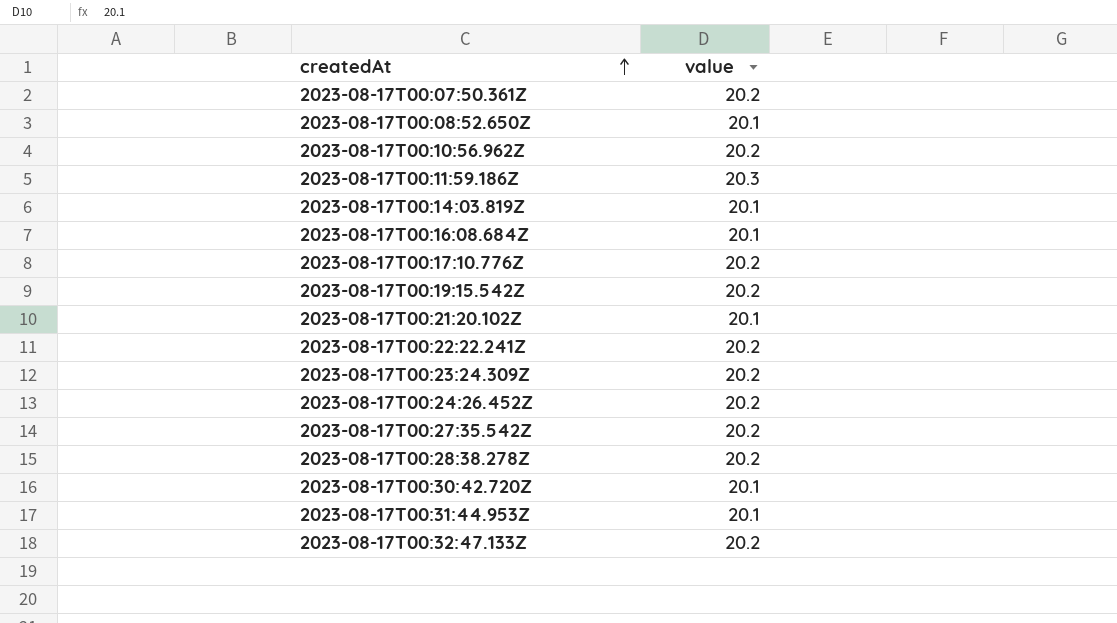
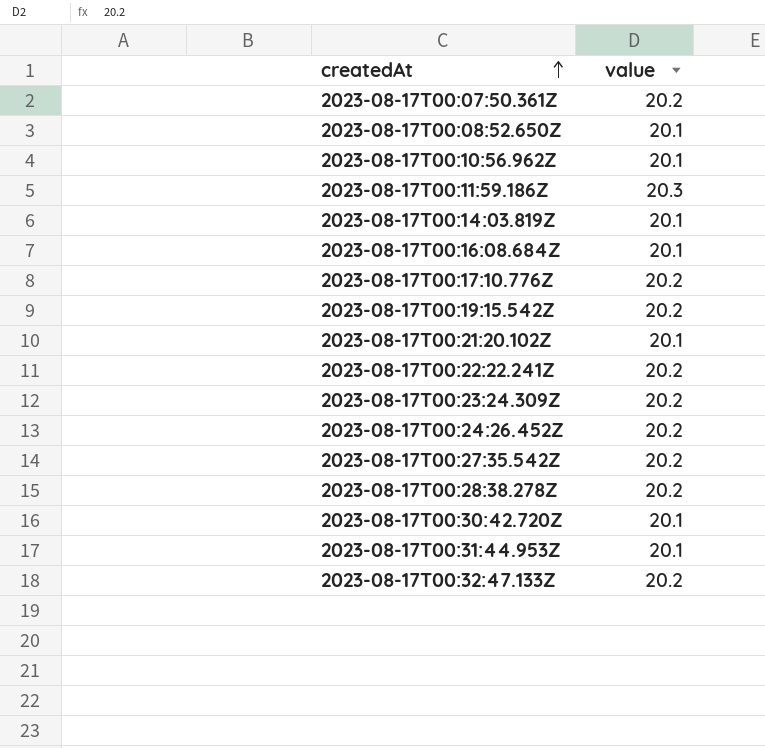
2023-08-17T00:10:56.962Z | value: 20.2 -> 20.1

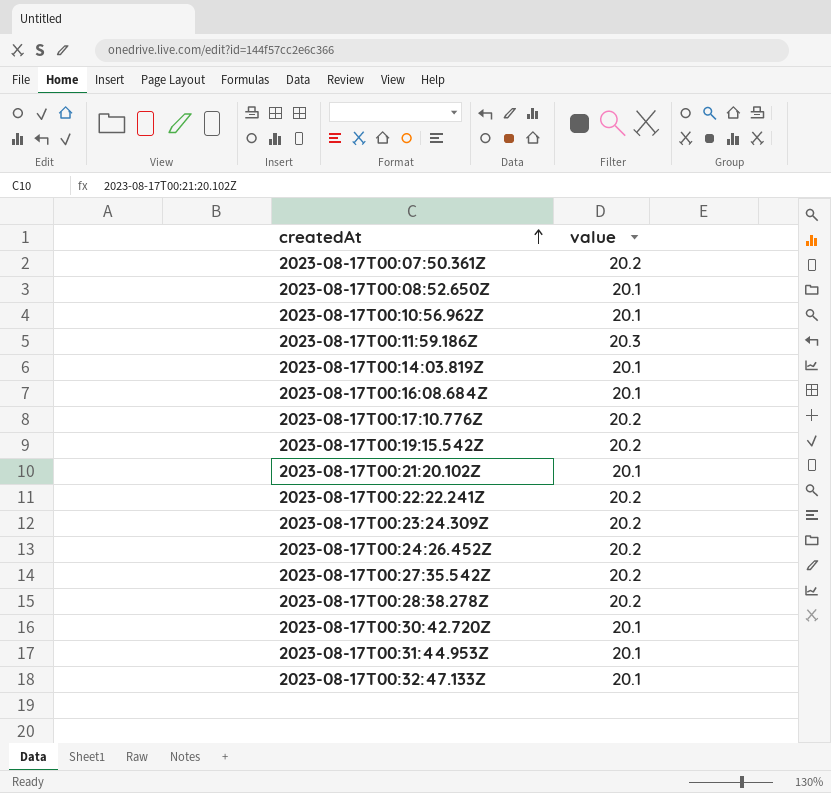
2023-08-17T00:32:47.133Z | value: 20.2 -> 20.1

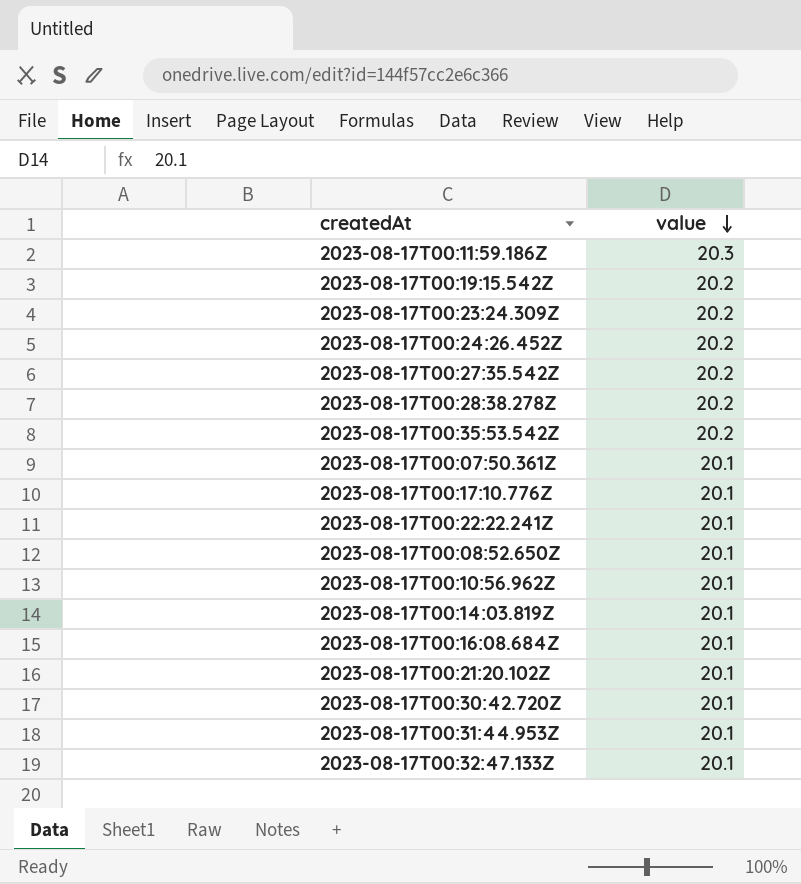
row order: createdAt ascending -> value descending
row 2023-08-17T00:35:53.542Z: none -> 20.2
2023-08-17T00:07:50.361Z | value: 20.2 -> 20.1
2023-08-17T00:17:10.776Z | value: 20.2 -> 20.1
2023-08-17T00:22:22.241Z | value: 20.2 -> 20.1

